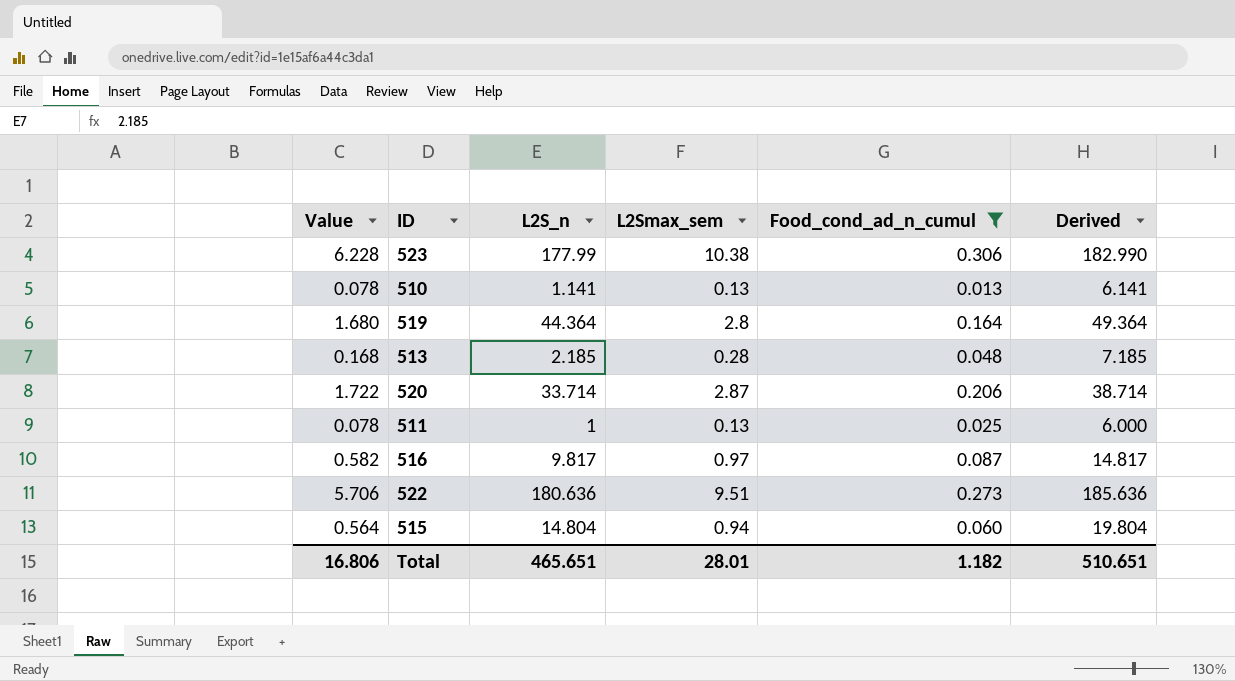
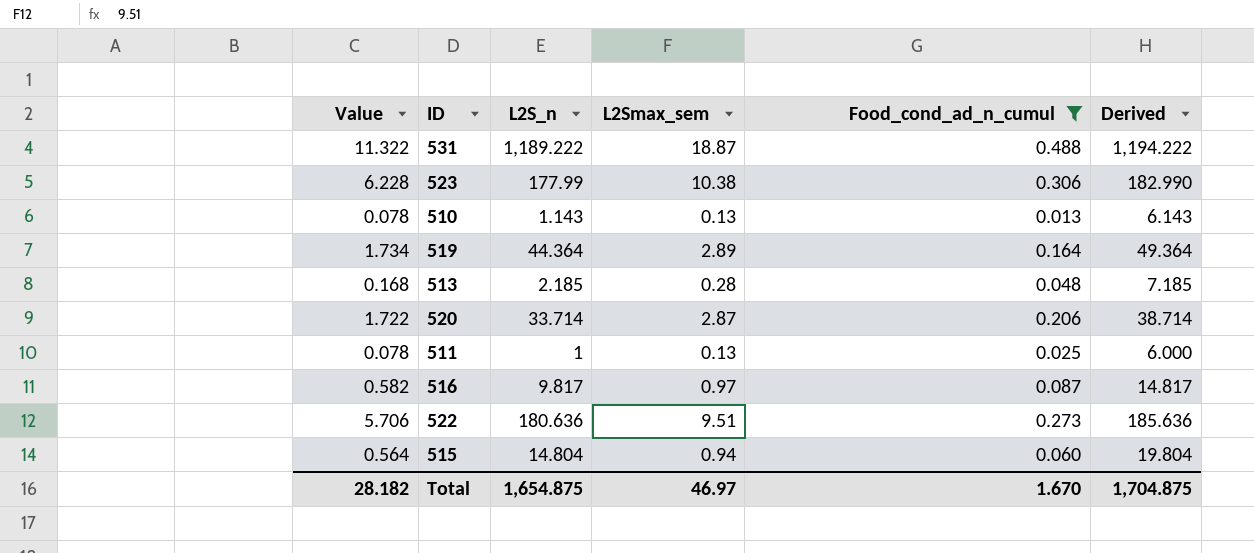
row 531: none -> 11.322 | 1,189.222 | 18.87 | 0.488 | 1,194.222
510 | L2S_n: 1.141 -> 1.143
510 | Derived: 6.141 -> 6.143
519 | Value: 1.680 -> 1.734
519 | L2Smax_sem: 2.8 -> 2.89
Total | Value: 16.806 -> 28.182
Total | L2S_n: 465.651 -> 1,654.875
Total | L2Smax_sem: 28.01 -> 46.97
Total | Food_cond_ad_n_cumul: 1.182 -> 1.670
Total | Derived: 510.651 -> 1,704.875

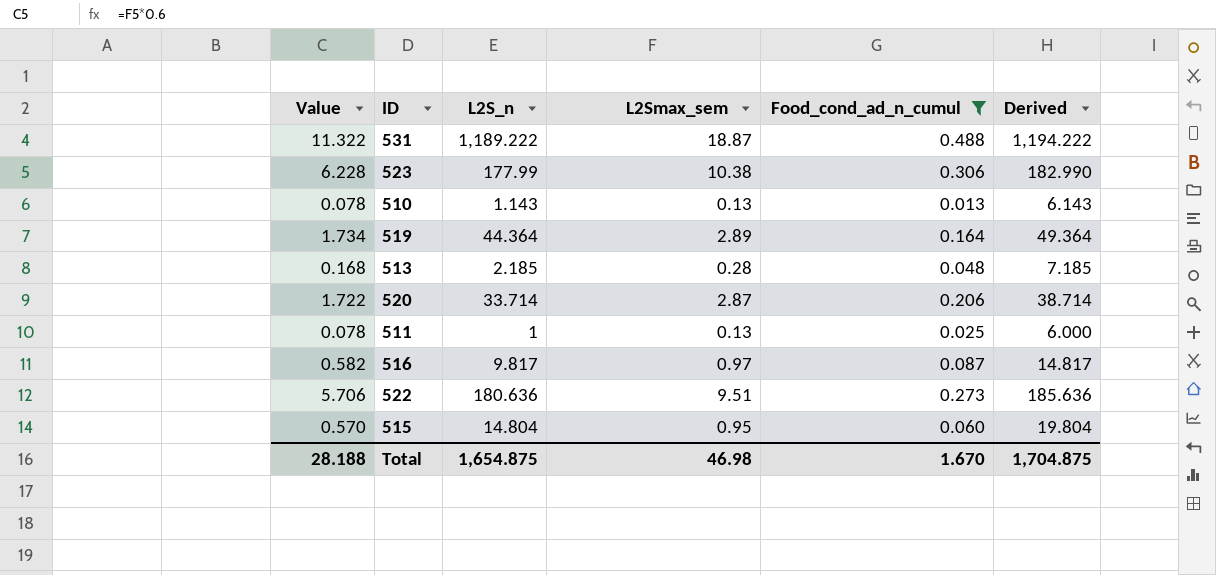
515 | Value: 0.564 -> 0.570
515 | L2Smax_sem: 0.94 -> 0.95
Total | Value: 28.182 -> 28.188
Total | L2Smax_sem: 46.97 -> 46.98

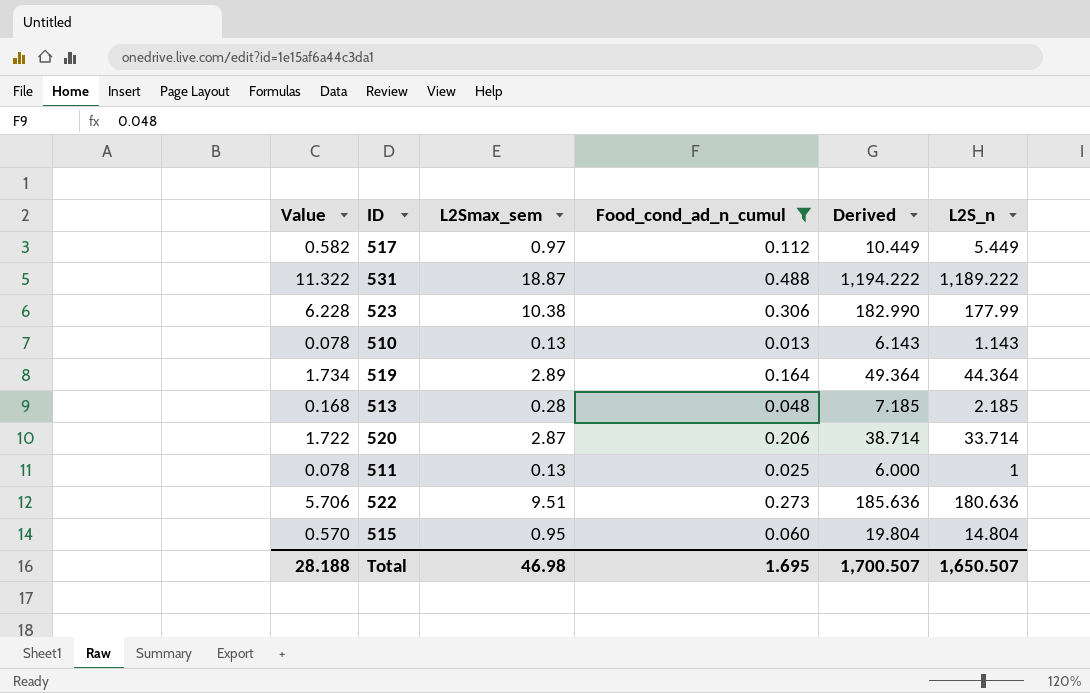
column L2S_n | position: 3 -> 6
row 516: 0.582 | 9.817 | 0.97 | 0.087 | 14.817 -> none
row 517: none -> 0.582 | 0.97 | 0.112 | 10.449 | 5.449
Total | Food_cond_ad_n_cumul: 1.670 -> 1.695
Total | Derived: 1,704.875 -> 1,700.507
Total | L2S_n: 1,654.875 -> 1,650.507

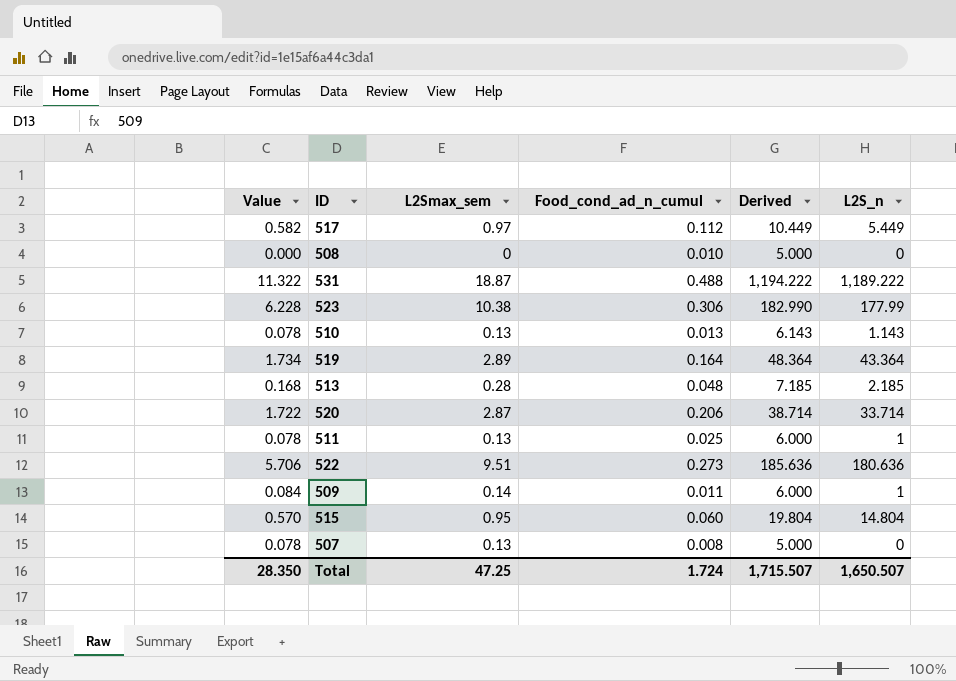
filter: Food_cond_ad_n_cumul >= 0.013 -> none
519 | Derived: 49.364 -> 48.364
519 | L2S_n: 44.364 -> 43.364
Total | Value: 28.188 -> 28.350
Total | L2Smax_sem: 46.98 -> 47.25
Total | Food_cond_ad_n_cumul: 1.695 -> 1.724
Total | Derived: 1,700.507 -> 1,715.507

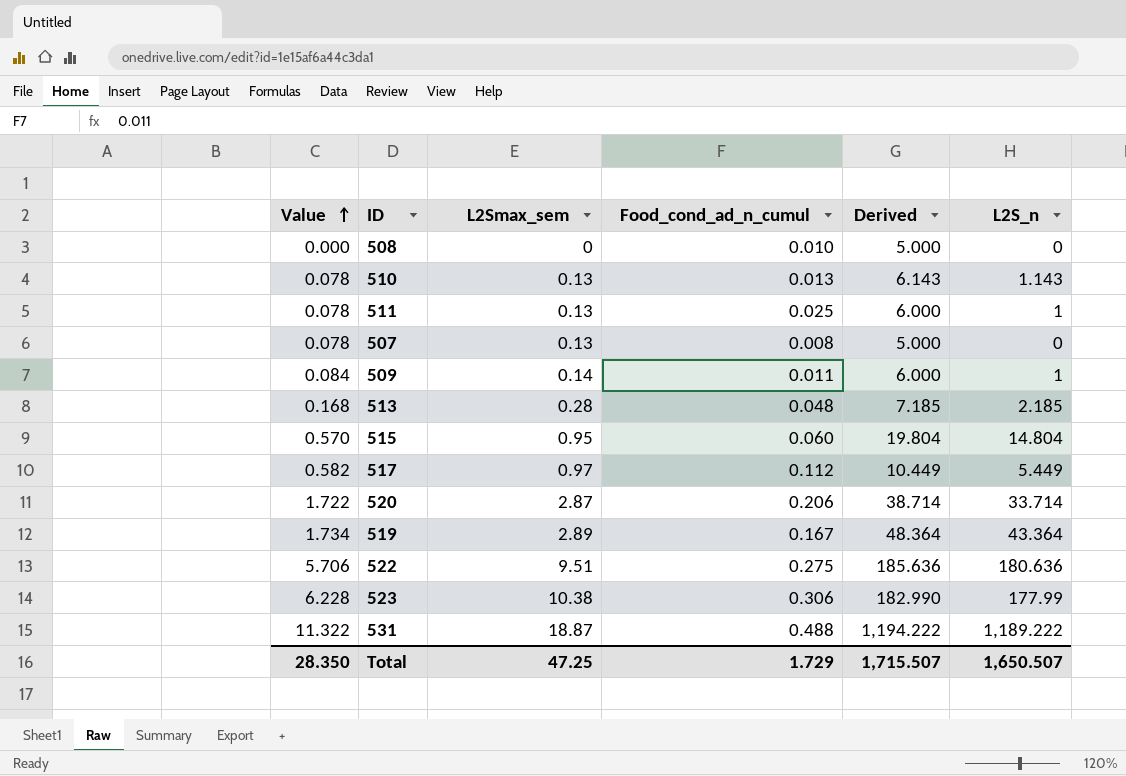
row order: none -> Value ascending
519 | Food_cond_ad_n_cumul: 0.164 -> 0.167
522 | Food_cond_ad_n_cumul: 0.273 -> 0.275
Total | Food_cond_ad_n_cumul: 1.724 -> 1.729

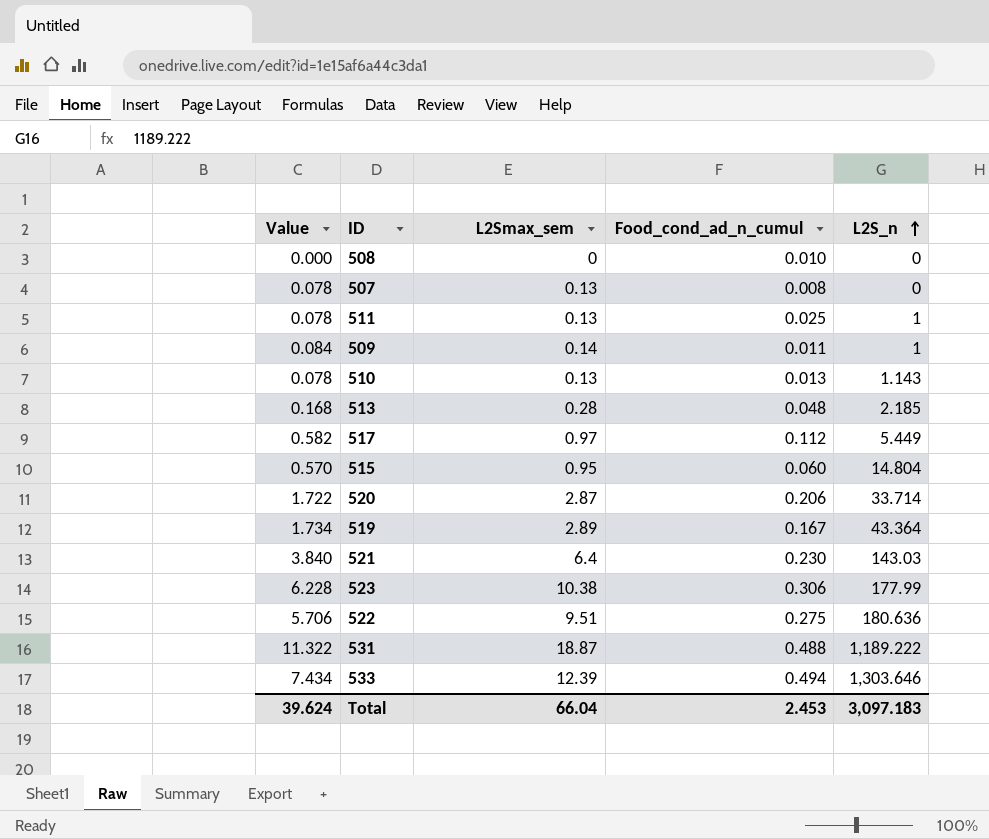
row order: Value ascending -> L2S_n ascending
column Derived | formula: [L2S_n] + 5 -> none
row 521: none -> 3.840 | 6.4 | 0.230 | 143.03
row 533: none -> 7.434 | 12.39 | 0.494 | 1,303.646
Total | Value: 28.350 -> 39.624
Total | L2Smax_sem: 47.25 -> 66.04
Total | Food_cond_ad_n_cumul: 1.729 -> 2.453
Total | L2S_n: 1,650.507 -> 3,097.183

